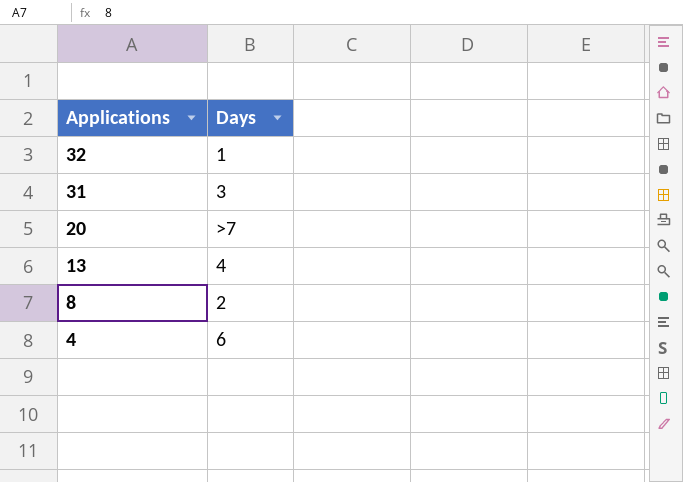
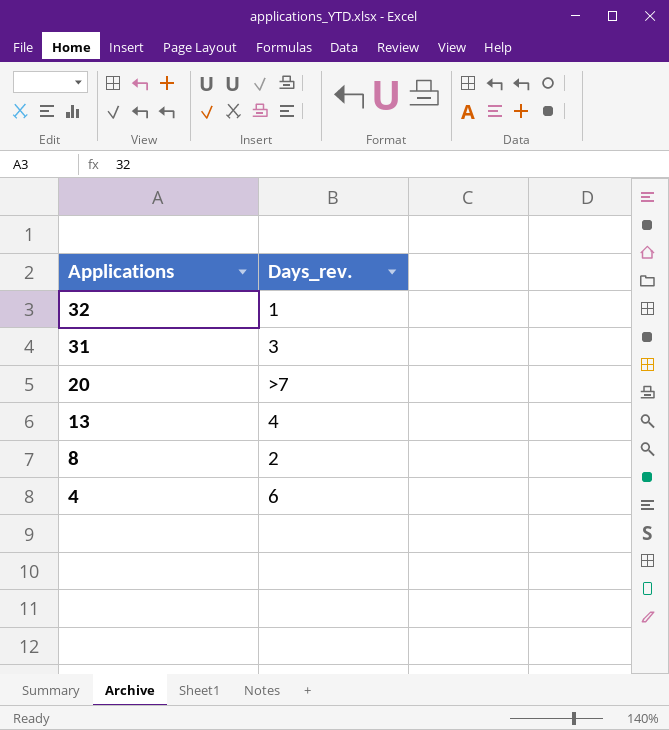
column name: Days -> Days_rev.

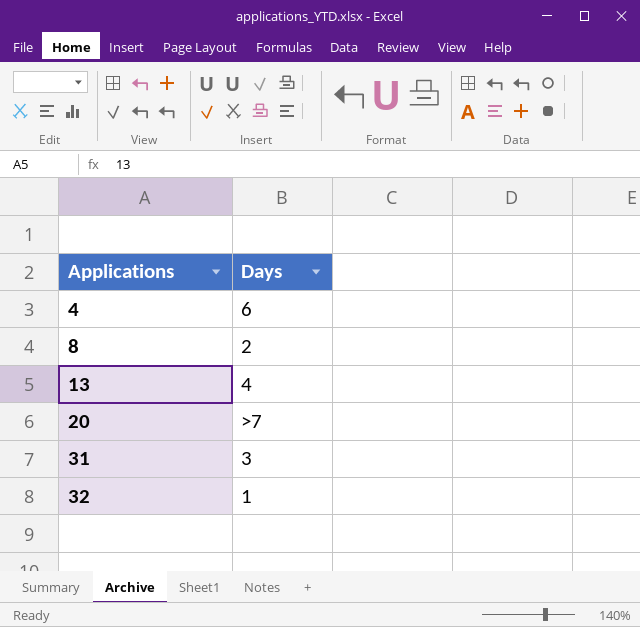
row order: Applications descending -> Applications ascending
column name: Days_rev. -> Days

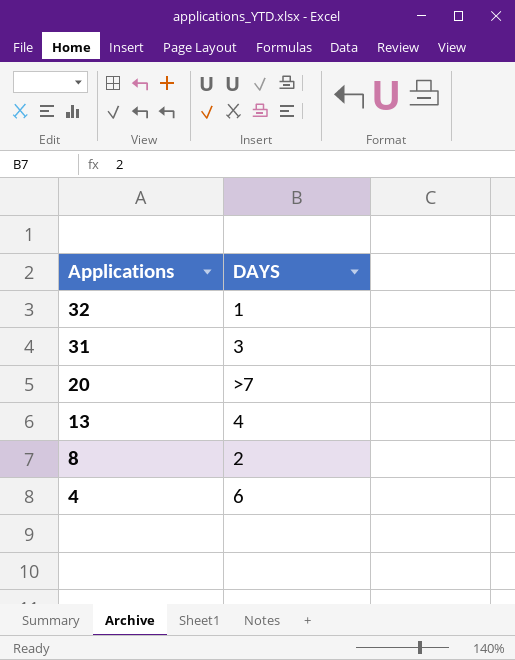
row order: Applications ascending -> Applications descending
column name: Days -> DAYS

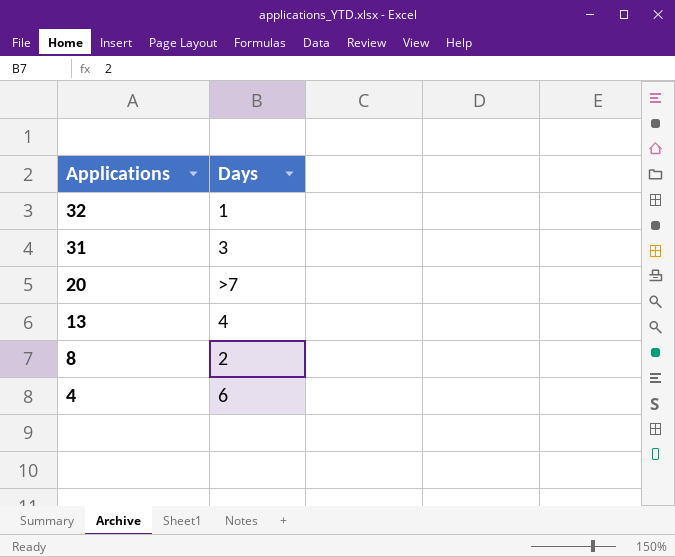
column name: DAYS -> Days

